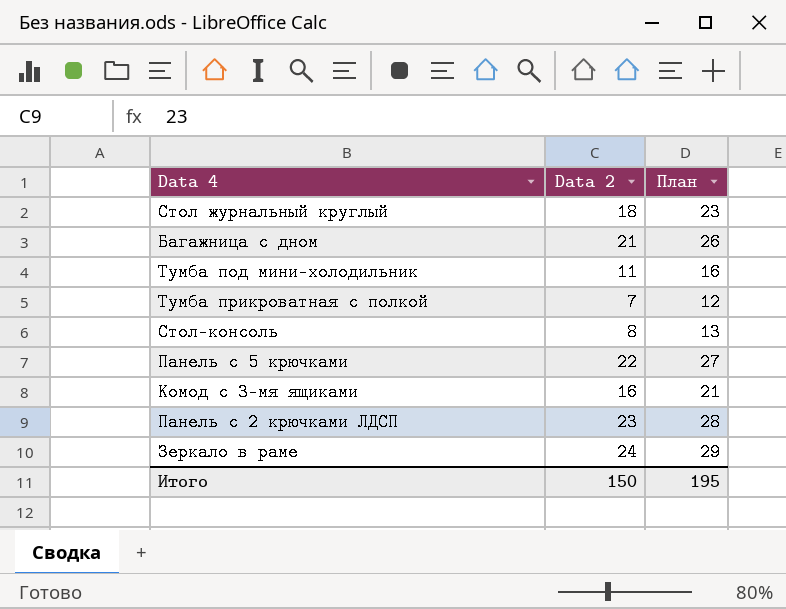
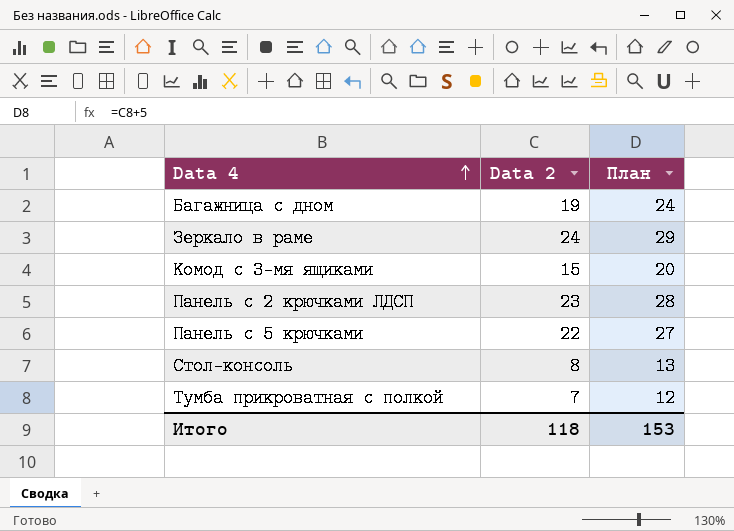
row order: none -> Data 4 ascending
row Стол журнальный круглый: 18 | 23 -> none
row Тумба под мини-холодильник: 11 | 16 -> none
Багажница с дном | Data 2: 21 -> 19
Багажница с дном | План: 26 -> 24
Комод с 3-мя ящиками | Data 2: 16 -> 15
Комод с 3-мя ящиками | План: 21 -> 20
Итого | Data 2: 150 -> 118
Итого | План: 195 -> 153

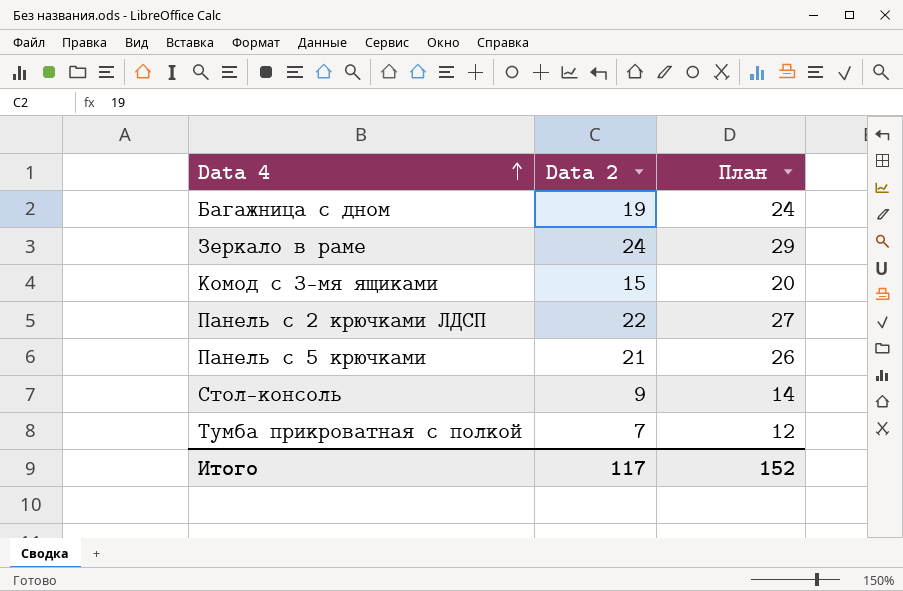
Панель с 2 крючками ЛДСП | Data 2: 23 -> 22
Панель с 2 крючками ЛДСП | План: 28 -> 27
Панель с 5 крючками | Data 2: 22 -> 21
Панель с 5 крючками | План: 27 -> 26
Стол-консоль | Data 2: 8 -> 9
Стол-консоль | План: 13 -> 14
Итого | Data 2: 118 -> 117
Итого | План: 153 -> 152

